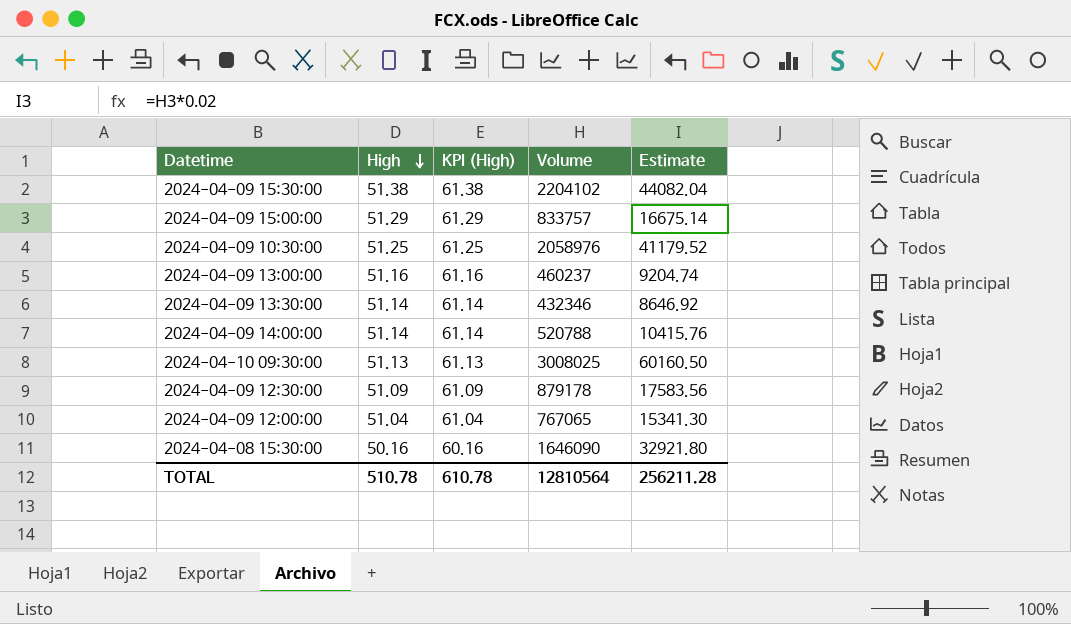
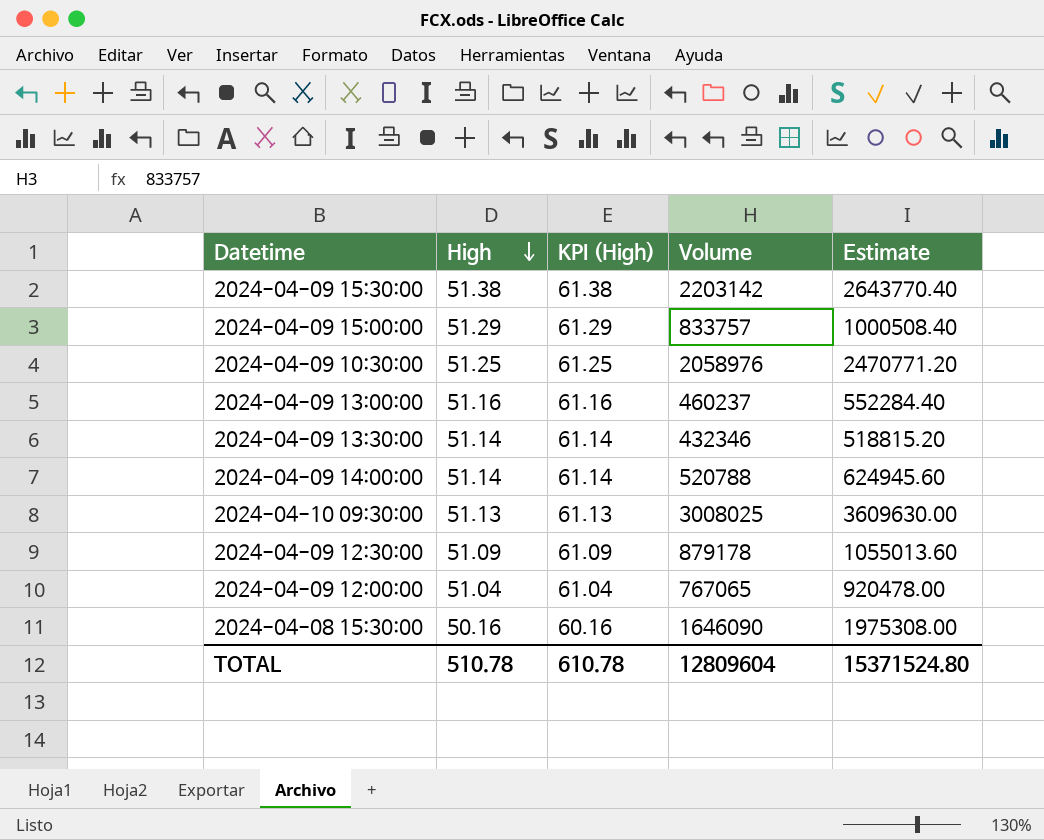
column Estimate | formula: [Volume] * 0.02 -> [Volume] * 1.2
2024-04-09 15:30:00 | Volume: 2204102 -> 2203142
TOTAL | Volume: 12810564 -> 12809604
TOTAL | Estimate: 256211.28 -> 15371524.80

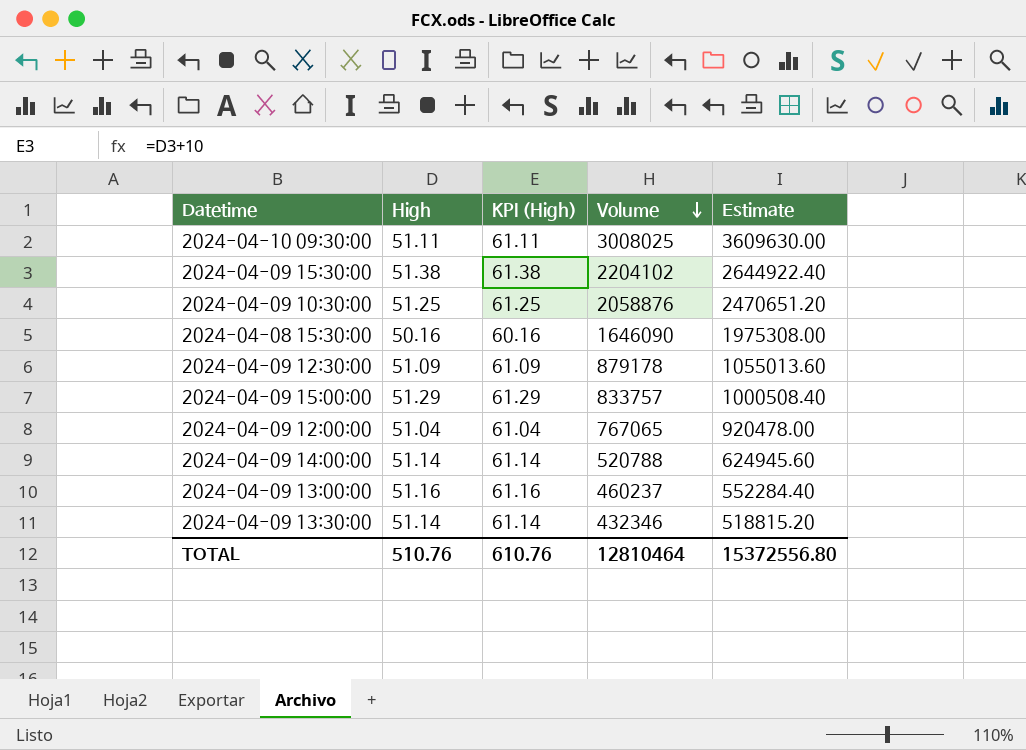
row order: High descending -> Volume descending
2024-04-10 09:30:00 | High: 51.13 -> 51.11
2024-04-10 09:30:00 | KPI (High): 61.13 -> 61.11
2024-04-09 15:30:00 | Volume: 2203142 -> 2204102
2024-04-09 15:30:00 | Estimate: 2643770.40 -> 2644922.40
2024-04-09 10:30:00 | Volume: 2058976 -> 2058876
2024-04-09 10:30:00 | Estimate: 2470771.20 -> 2470651.20
TOTAL | High: 510.78 -> 510.76
TOTAL | KPI (High): 610.78 -> 610.76
TOTAL | Volume: 12809604 -> 12810464
TOTAL | Estimate: 15371524.80 -> 15372556.80

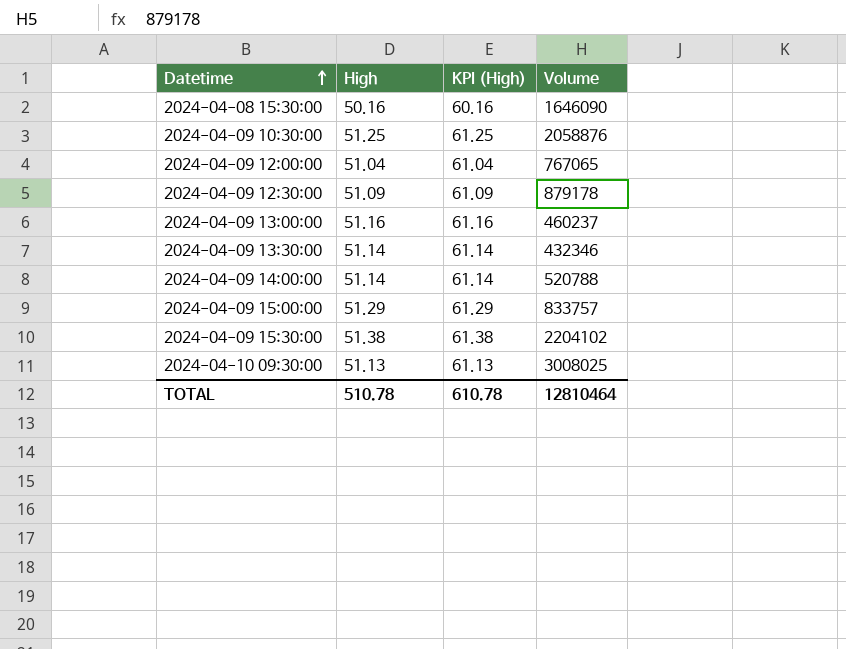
row order: Volume descending -> Datetime ascending
column Estimate | formula: [Volume] * 1.2 -> none
2024-04-10 09:30:00 | High: 51.11 -> 51.13
2024-04-10 09:30:00 | KPI (High): 61.11 -> 61.13
TOTAL | High: 510.76 -> 510.78
TOTAL | KPI (High): 610.76 -> 610.78

